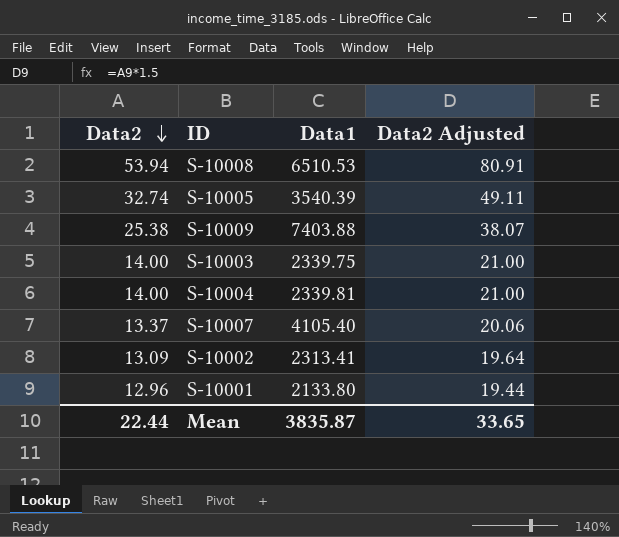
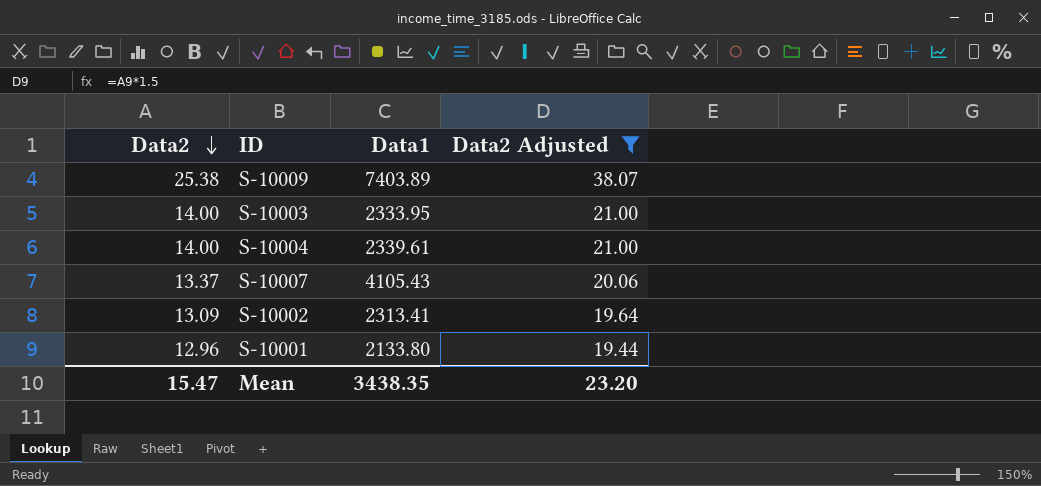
filter: none -> Data2 Adjusted <= 38.07
S-10009 | Data1: 7403.88 -> 7403.89
S-10003 | Data1: 2339.75 -> 2333.95
S-10004 | Data1: 2339.81 -> 2339.61
S-10007 | Data1: 4105.40 -> 4105.43
Mean | Data2: 22.44 -> 15.47
Mean | Data1: 3835.87 -> 3438.35
Mean | Data2 Adjusted: 33.65 -> 23.20

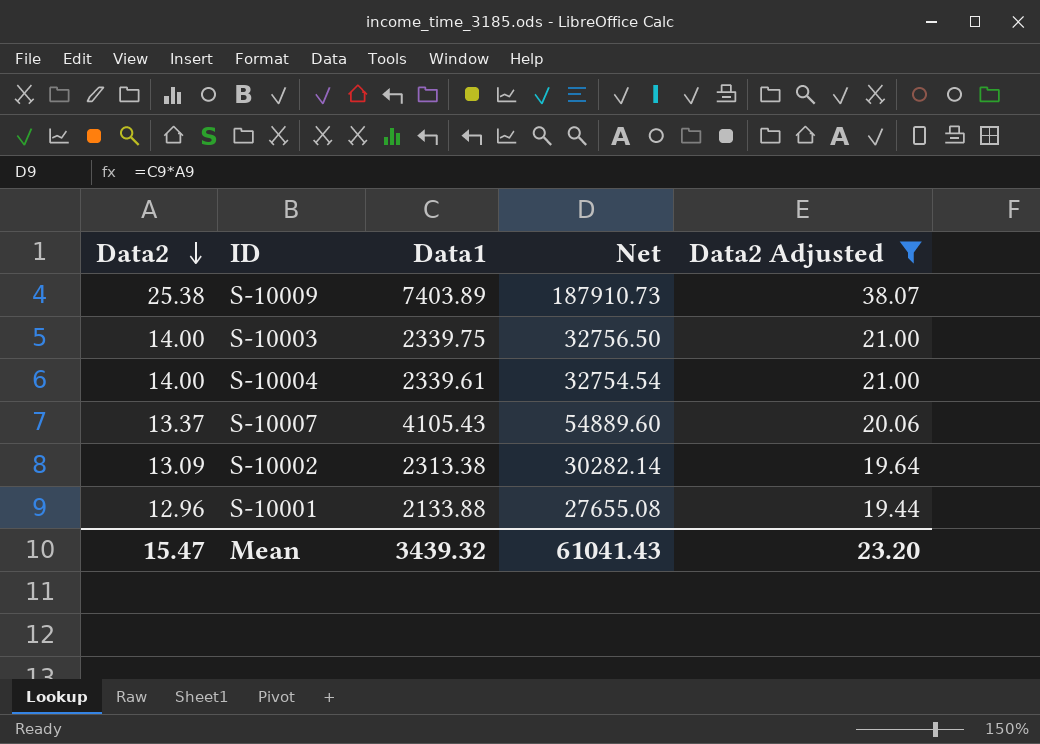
column Net | formula: none -> [Data2] * [Data1]
S-10003 | Data1: 2333.95 -> 2339.75
S-10002 | Data1: 2313.41 -> 2313.38
S-10001 | Data1: 2133.80 -> 2133.88
Mean | Data1: 3438.35 -> 3439.32

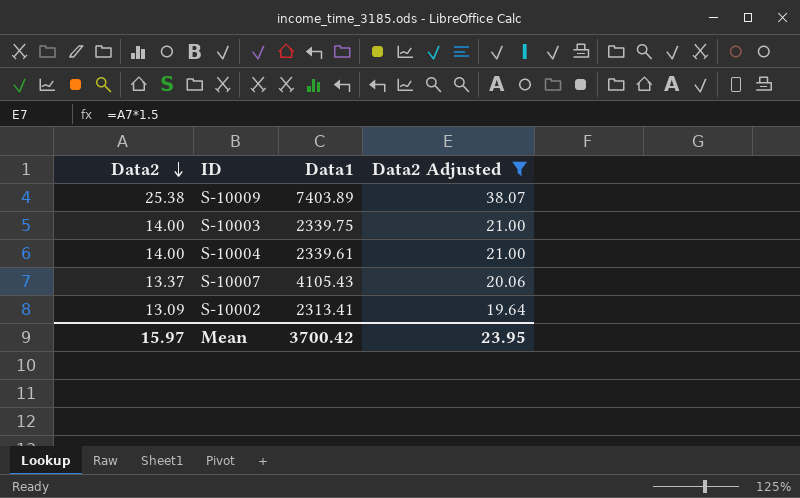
column Net | formula: [Data2] * [Data1] -> none
row S-10001: 12.96 | 2133.88 | 27655.08 | 19.44 -> none
S-10002 | Data1: 2313.38 -> 2313.41
Mean | Data2: 15.47 -> 15.97
Mean | Data1: 3439.32 -> 3700.42
Mean | Data2 Adjusted: 23.20 -> 23.95

